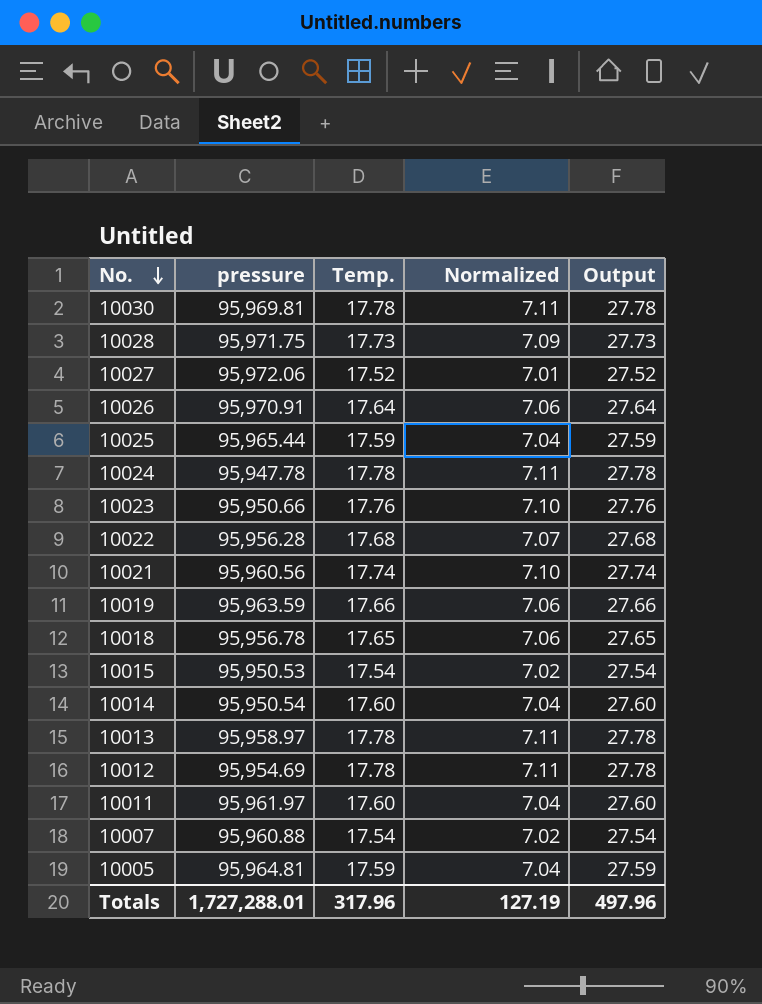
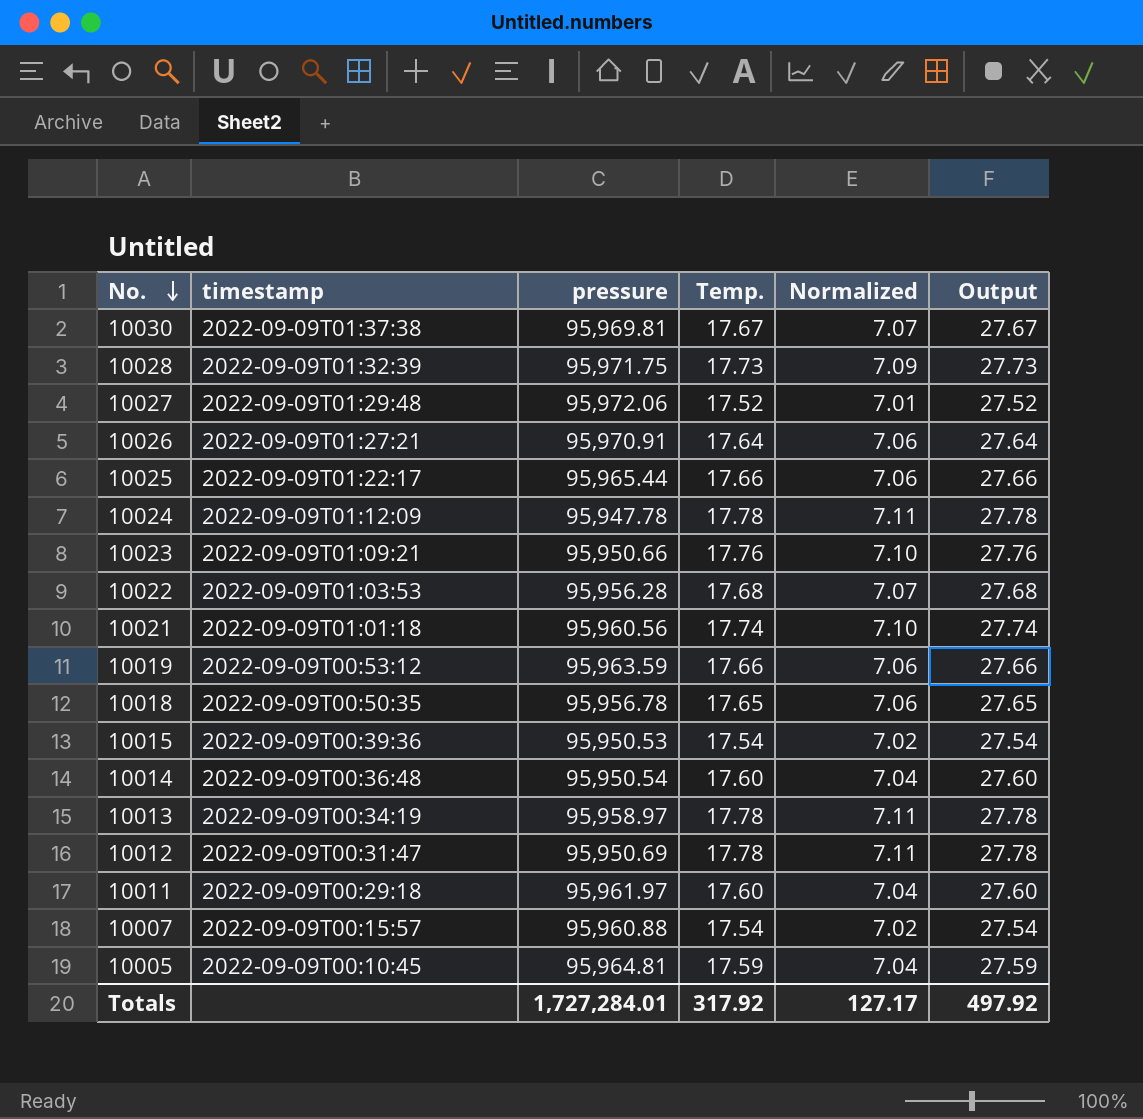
column timestamp | position: none -> 2
10030 | Temp.: 17.78 -> 17.67
10030 | Normalized: 7.11 -> 7.07
10030 | Output: 27.78 -> 27.67
10025 | Temp.: 17.59 -> 17.66
10025 | Normalized: 7.04 -> 7.06
10025 | Output: 27.59 -> 27.66
10012 | pressure: 95,954.69 -> 95,950.69
Totals | pressure: 1,727,288.01 -> 1,727,284.01
Totals | Temp.: 317.96 -> 317.92
Totals | Normalized: 127.19 -> 127.17
Totals | Output: 497.96 -> 497.92

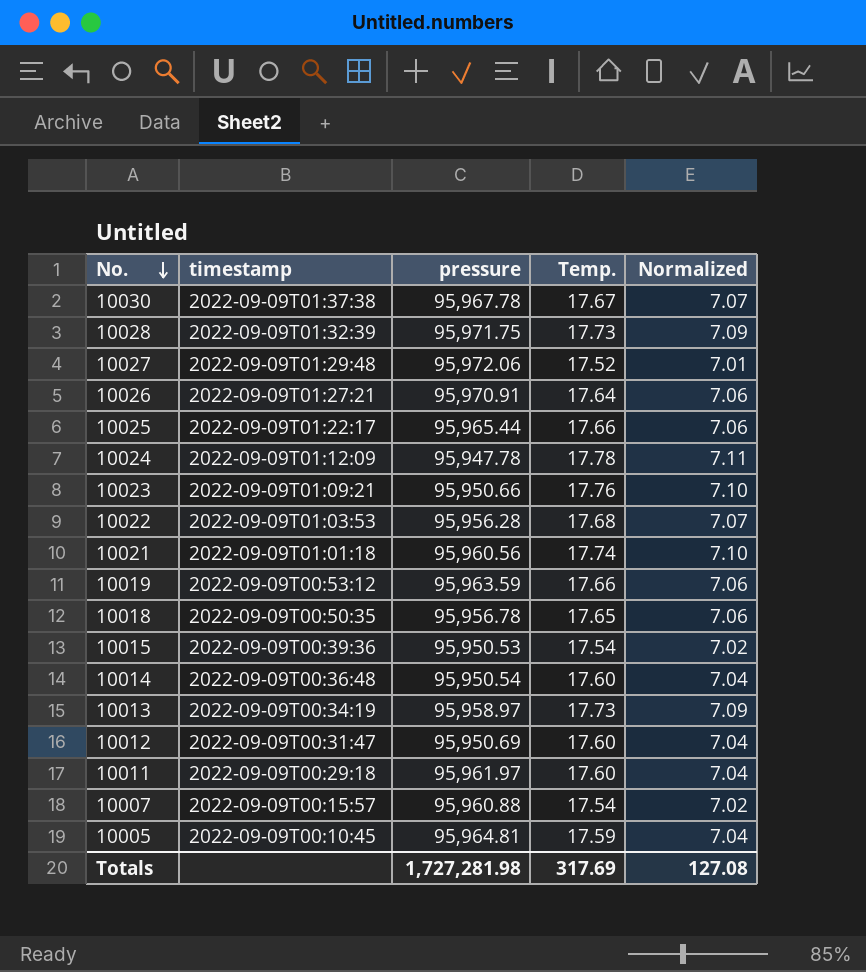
column Output | formula: [Temp.] + 10 -> none
10030 | pressure: 95,969.81 -> 95,967.78
10013 | Temp.: 17.78 -> 17.73
10013 | Normalized: 7.11 -> 7.09
10012 | Temp.: 17.78 -> 17.60
10012 | Normalized: 7.11 -> 7.04
Totals | pressure: 1,727,284.01 -> 1,727,281.98
Totals | Temp.: 317.92 -> 317.69
Totals | Normalized: 127.17 -> 127.08

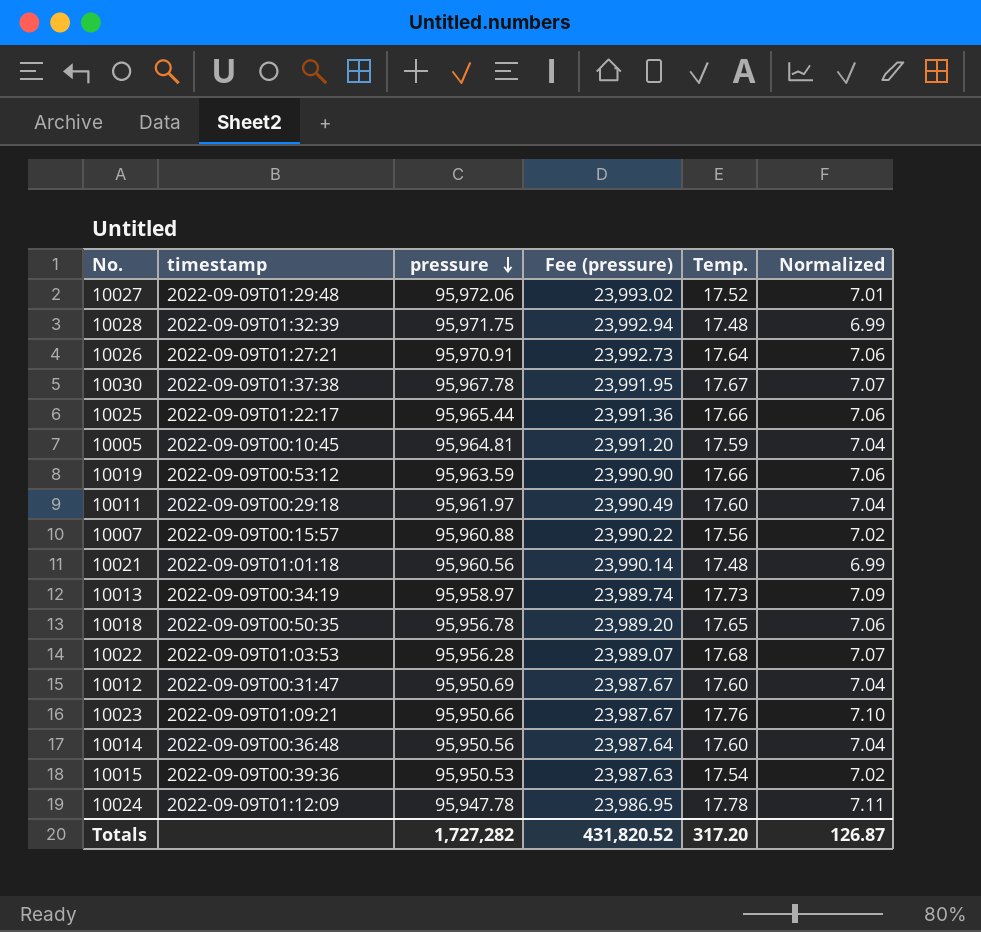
row order: No. descending -> pressure descending
column Fee (pressure) | formula: none -> [pressure] * 0.25
10028 | Temp.: 17.73 -> 17.48
10028 | Normalized: 7.09 -> 6.99
10007 | Temp.: 17.54 -> 17.56
10021 | Temp.: 17.74 -> 17.48
10021 | Normalized: 7.10 -> 6.99
10014 | pressure: 95,950.54 -> 95,950.56
Totals | pressure: 1,727,281.98 -> 1,727,282
Totals | Temp.: 317.69 -> 317.20
Totals | Normalized: 127.08 -> 126.87

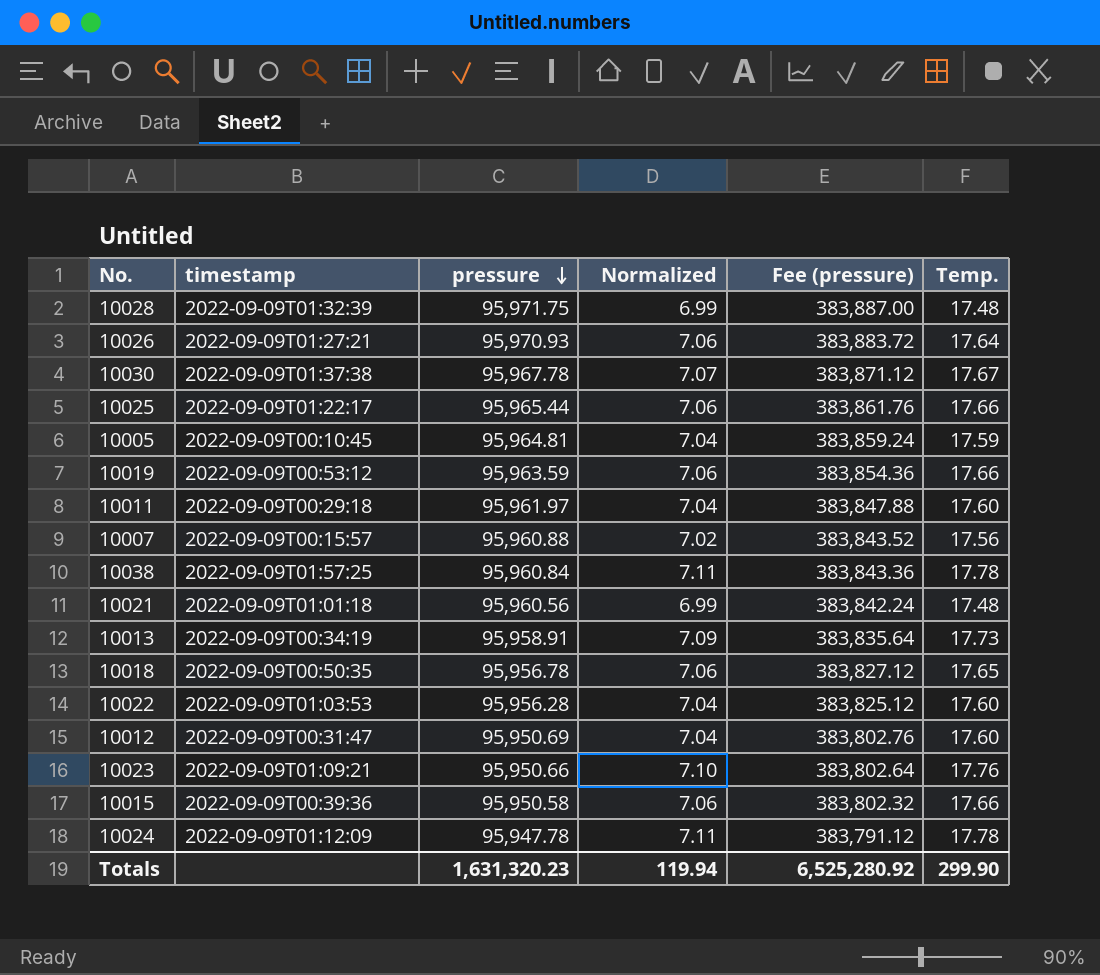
column Normalized | position: 6 -> 4
column Fee (pressure) | formula: [pressure] * 0.25 -> [pressure] * 4
row 10027: 2022-09-09T01:29:48 | 95,972.06 | 23,993.02 | 17.52 | 7.01 -> none
row 10014: 2022-09-09T00:36:48 | 95,950.56 | 23,987.64 | 17.60 | 7.04 -> none
10026 | pressure: 95,970.91 -> 95,970.93
row 10038: none -> 2022-09-09T01:57:25 | 95,960.84 | 7.11 | 383,843.36 | 17.78
10013 | pressure: 95,958.97 -> 95,958.91
10022 | Normalized: 7.07 -> 7.04
10022 | Temp.: 17.68 -> 17.60
10015 | pressure: 95,950.53 -> 95,950.58
10015 | Normalized: 7.02 -> 7.06
10015 | Temp.: 17.54 -> 17.66
Totals | pressure: 1,727,282 -> 1,631,320.23
Totals | Normalized: 126.87 -> 119.94
Totals | Fee (pressure): 431,820.52 -> 6,525,280.92
Totals | Temp.: 317.20 -> 299.90

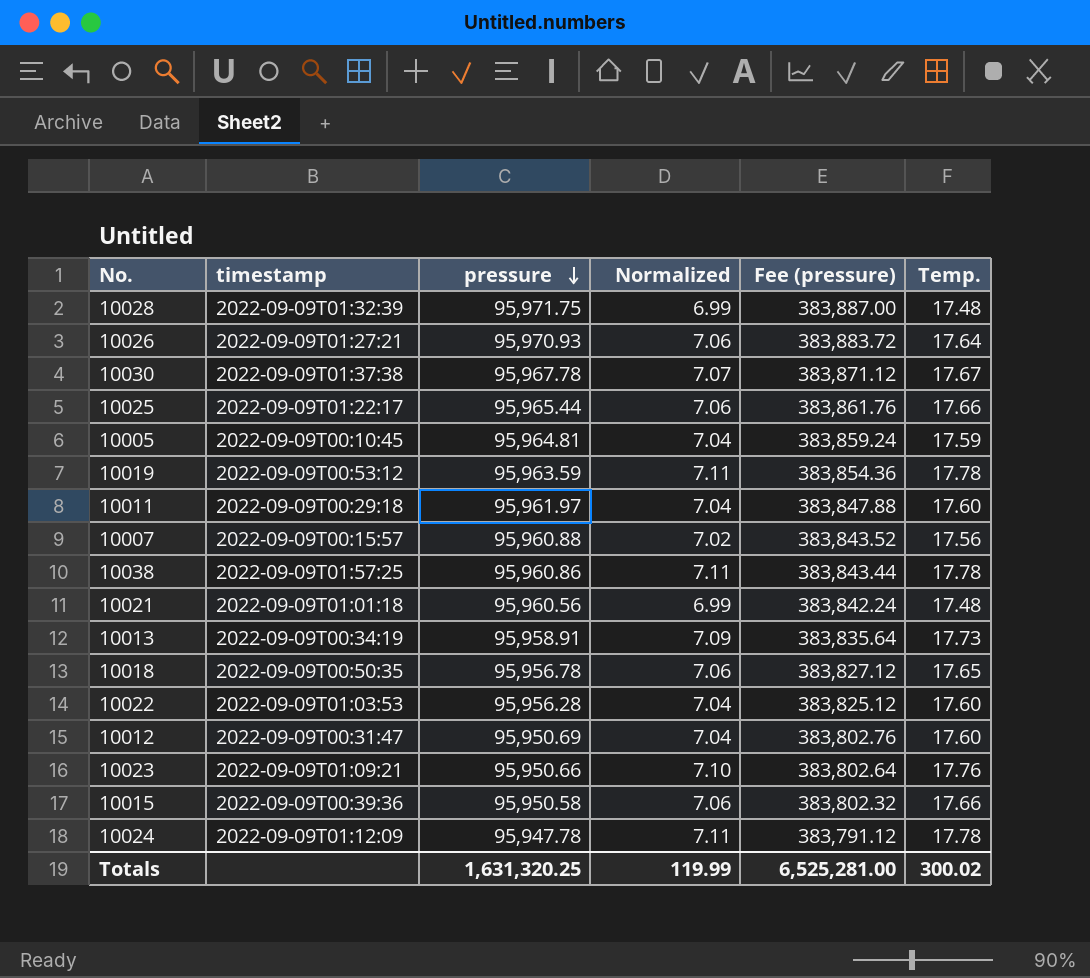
10019 | Normalized: 7.06 -> 7.11
10019 | Temp.: 17.66 -> 17.78
10038 | pressure: 95,960.84 -> 95,960.86
10038 | Fee (pressure): 383,843.36 -> 383,843.44
Totals | pressure: 1,631,320.23 -> 1,631,320.25
Totals | Normalized: 119.94 -> 119.99
Totals | Fee (pressure): 6,525,280.92 -> 6,525,281.00
Totals | Temp.: 299.90 -> 300.02

